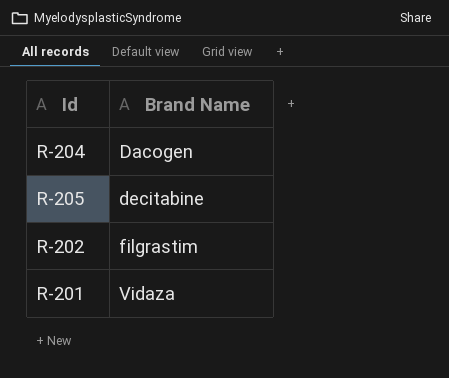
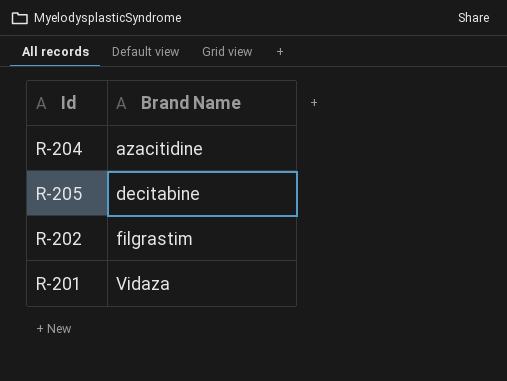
R-204 | Brand Name: Dacogen -> azacitidine

